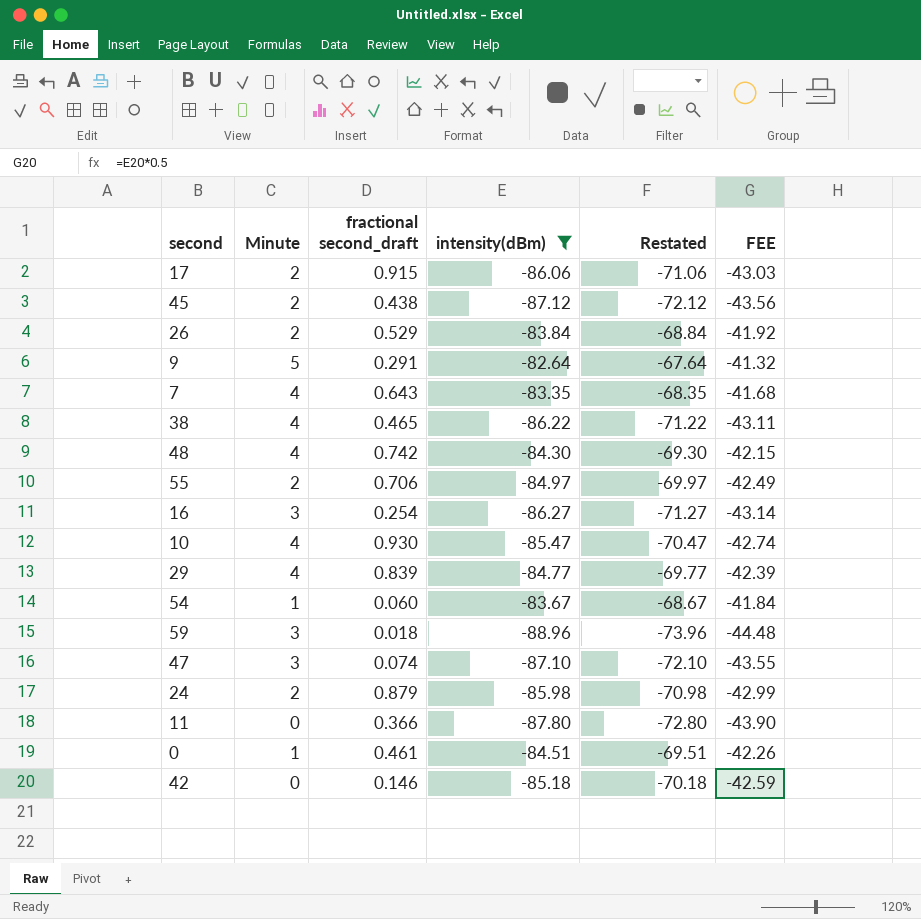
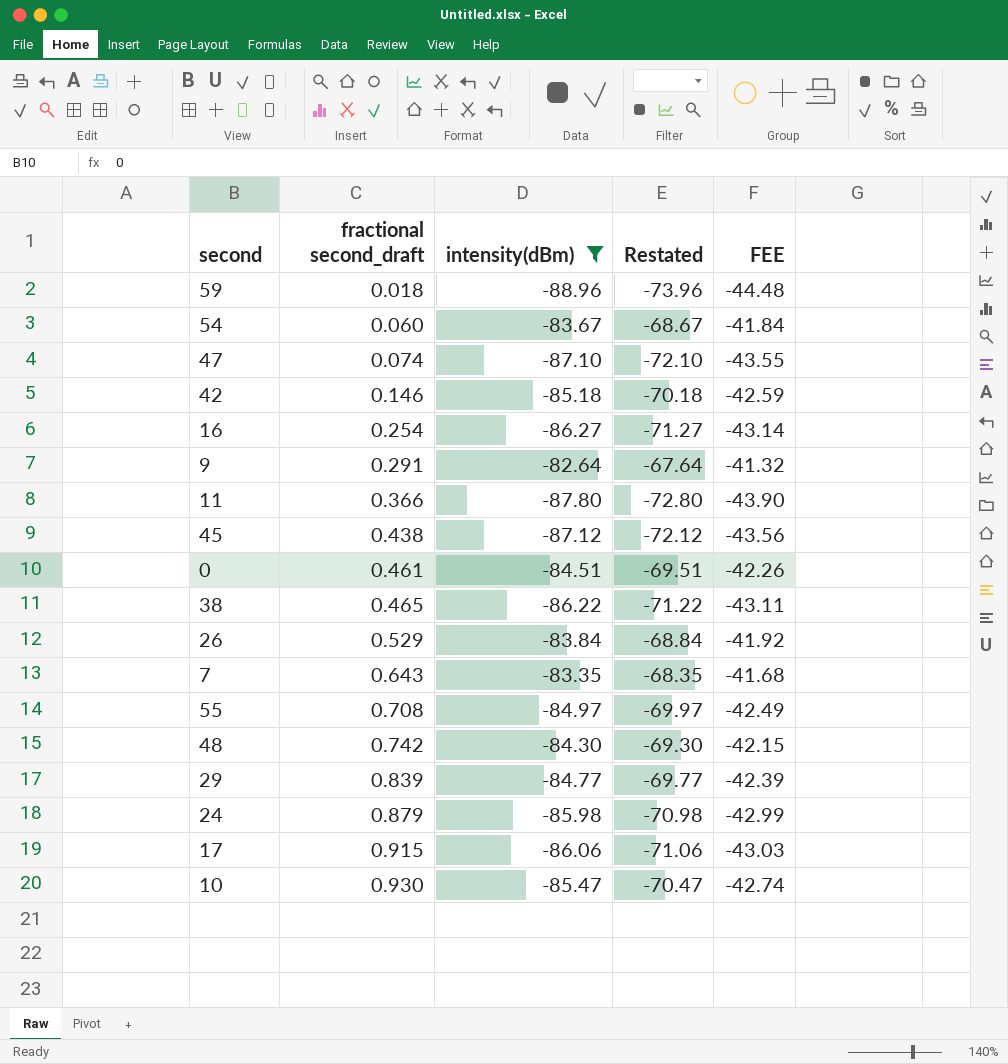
row order: none -> fractional second_draft ascending
column Minute | position: 2 -> none
55 | fractional second_draft: 0.706 -> 0.708

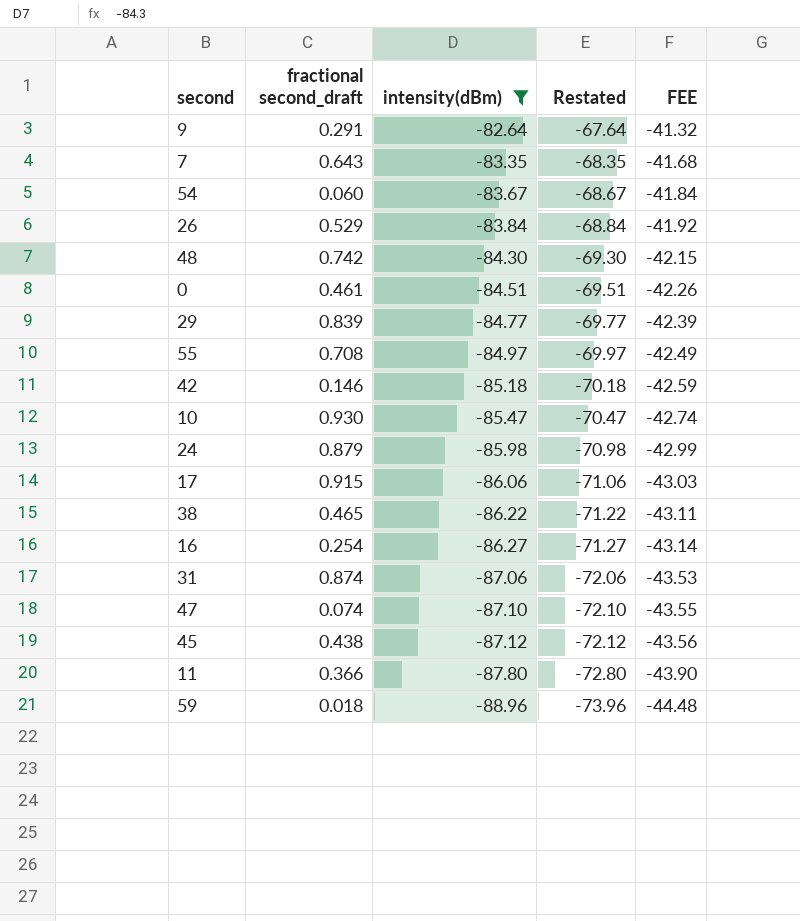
row order: fractional second_draft ascending -> intensity(dBm) descending
row 31: none -> 0.874 | -87.06 | -72.06 | -43.53

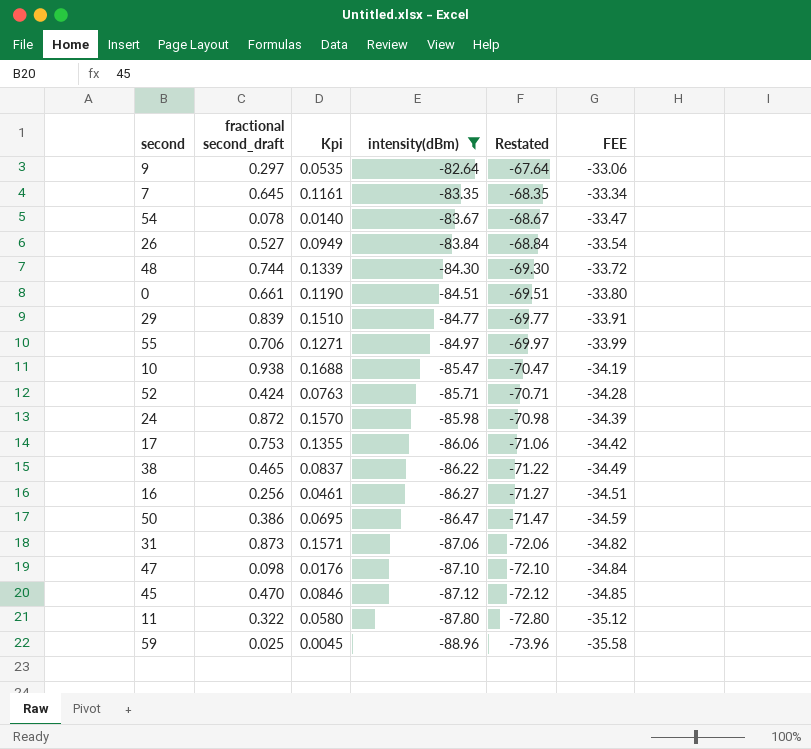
column Kpi | formula: none -> [fractional second_draft] * 0.18
column FEE | formula: [intensity(dBm)] * 0.5 -> [intensity(dBm)] * 0.4
row 42: 0.146 | -85.18 | -70.18 | -42.59 -> none
9 | fractional second_draft: 0.291 -> 0.297
7 | fractional second_draft: 0.643 -> 0.645
54 | fractional second_draft: 0.060 -> 0.078
26 | fractional second_draft: 0.529 -> 0.527
48 | fractional second_draft: 0.742 -> 0.744
0 | fractional second_draft: 0.461 -> 0.661
55 | fractional second_draft: 0.708 -> 0.706
10 | fractional second_draft: 0.930 -> 0.938
row 52: none -> 0.424 | 0.0763 | -85.71 | -70.71 | -34.28
24 | fractional second_draft: 0.879 -> 0.872
17 | fractional second_draft: 0.915 -> 0.753
16 | fractional second_draft: 0.254 -> 0.256
row 50: none -> 0.386 | 0.0695 | -86.47 | -71.47 | -34.59
31 | fractional second_draft: 0.874 -> 0.873
47 | fractional second_draft: 0.074 -> 0.098
45 | fractional second_draft: 0.438 -> 0.470
11 | fractional second_draft: 0.366 -> 0.322
59 | fractional second_draft: 0.018 -> 0.025

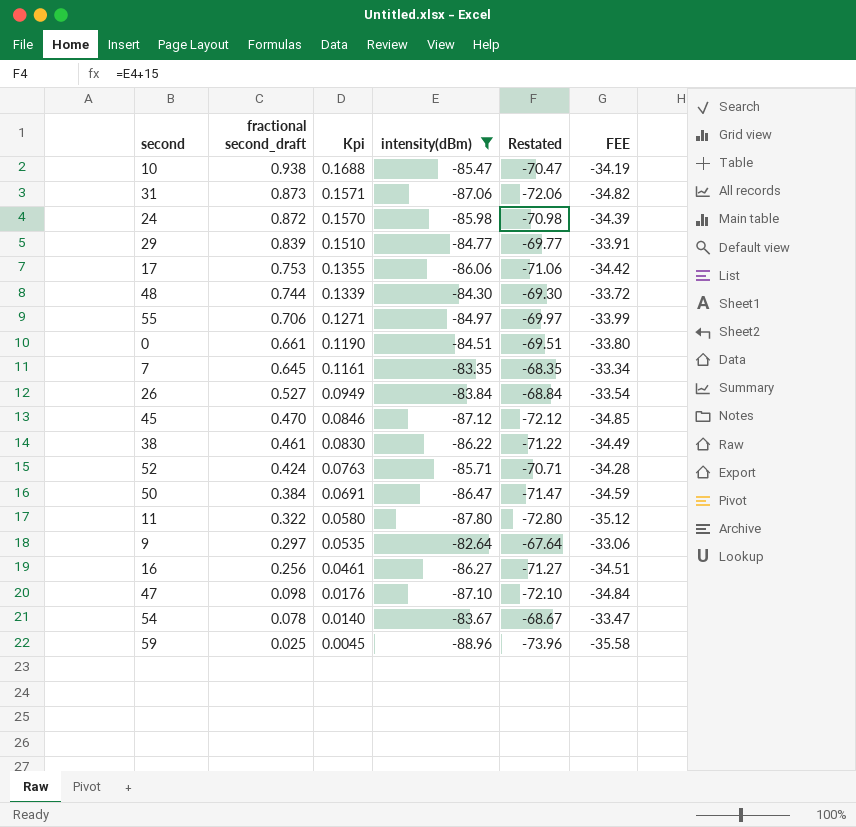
row order: intensity(dBm) descending -> fractional second_draft descending
38 | fractional second_draft: 0.465 -> 0.461
38 | Kpi: 0.0837 -> 0.0830
50 | fractional second_draft: 0.386 -> 0.384
50 | Kpi: 0.0695 -> 0.0691

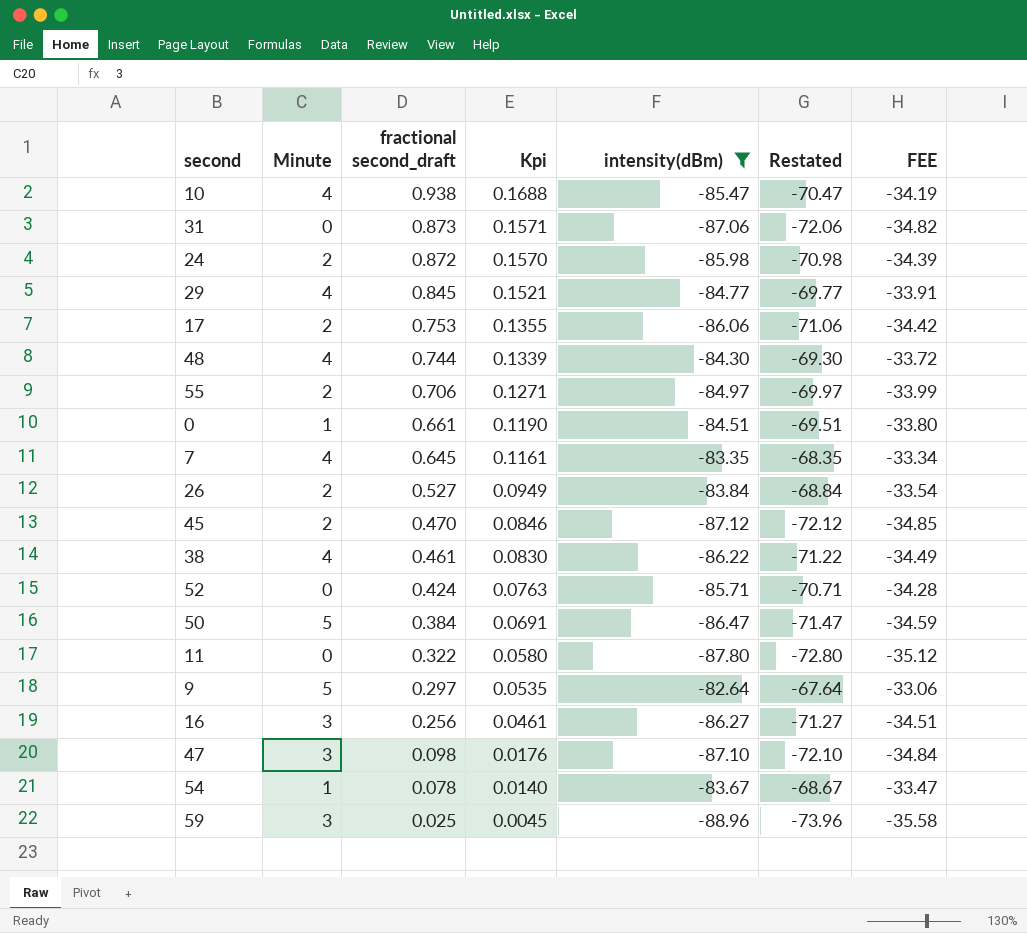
column Minute | position: none -> 2
29 | fractional second_draft: 0.839 -> 0.845
29 | Kpi: 0.1510 -> 0.1521

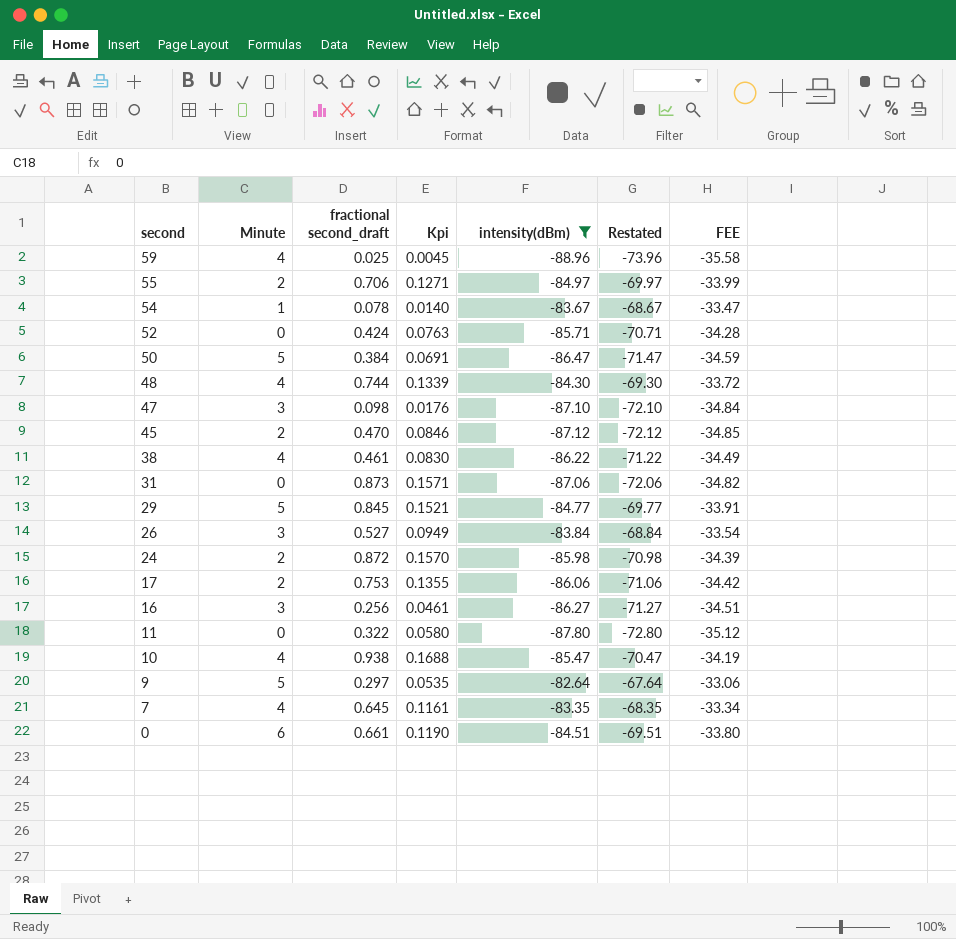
row order: fractional second_draft descending -> second descending
59 | Minute: 3 -> 4
29 | Minute: 4 -> 5
26 | Minute: 2 -> 3
0 | Minute: 1 -> 6

